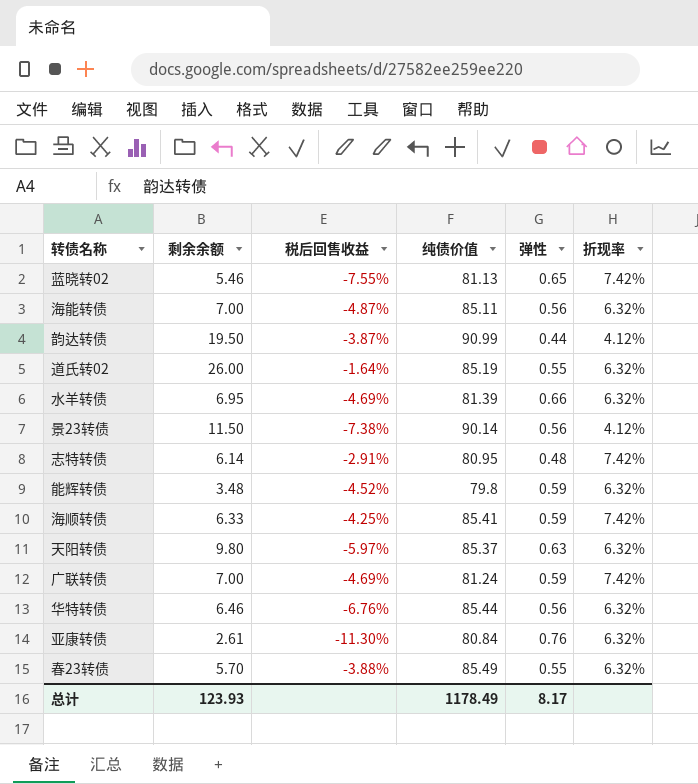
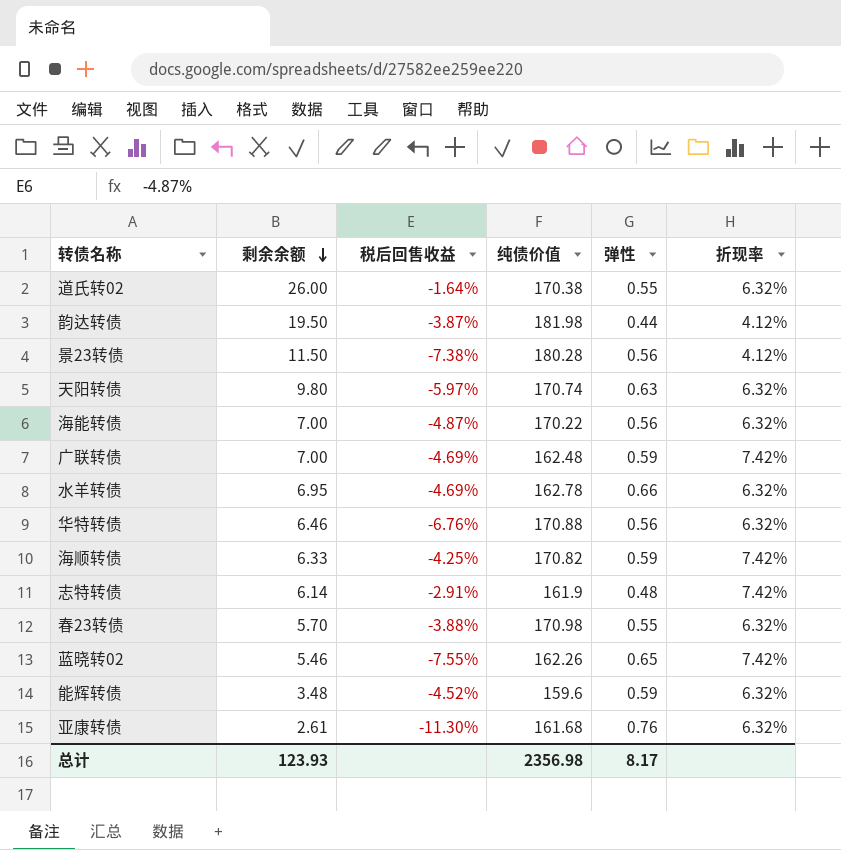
row order: none -> 剩余余额 descending
道氏转02 | 纯债价值: 85.19 -> 170.38
韵达转债 | 纯债价值: 90.99 -> 181.98
景23转债 | 纯债价值: 90.14 -> 180.28
天阳转债 | 纯债价值: 85.37 -> 170.74
海能转债 | 纯债价值: 85.11 -> 170.22
广联转债 | 纯债价值: 81.24 -> 162.48
水羊转债 | 纯债价值: 81.39 -> 162.78
华特转债 | 纯债价值: 85.44 -> 170.88
海顺转债 | 纯债价值: 85.41 -> 170.82
志特转债 | 纯债价值: 80.95 -> 161.9
春23转债 | 纯债价值: 85.49 -> 170.98
蓝晓转02 | 纯债价值: 81.13 -> 162.26
能辉转债 | 纯债价值: 79.8 -> 159.6
亚康转债 | 纯债价值: 80.84 -> 161.68
总计 | 纯债价值: 1178.49 -> 2356.98

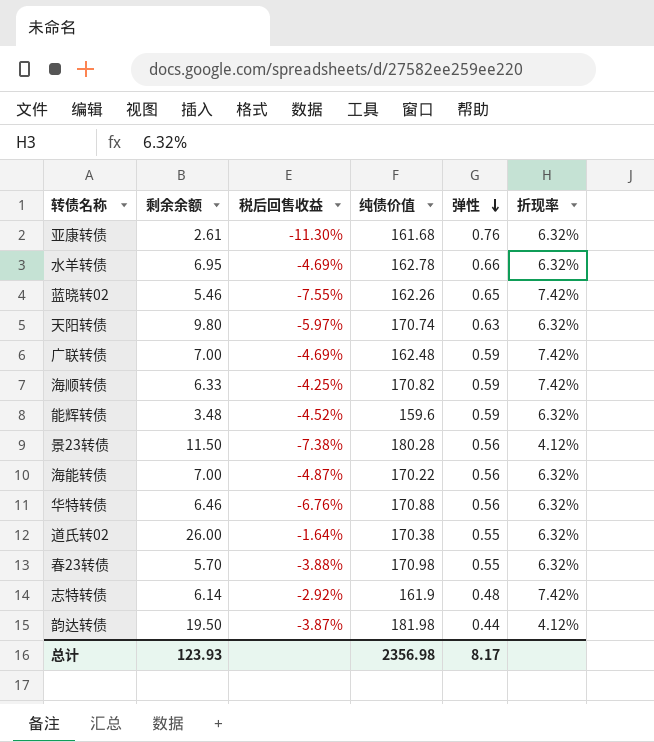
row order: 剩余余额 descending -> 弹性 descending
志特转债 | 税后回售收益: -2.91% -> -2.92%

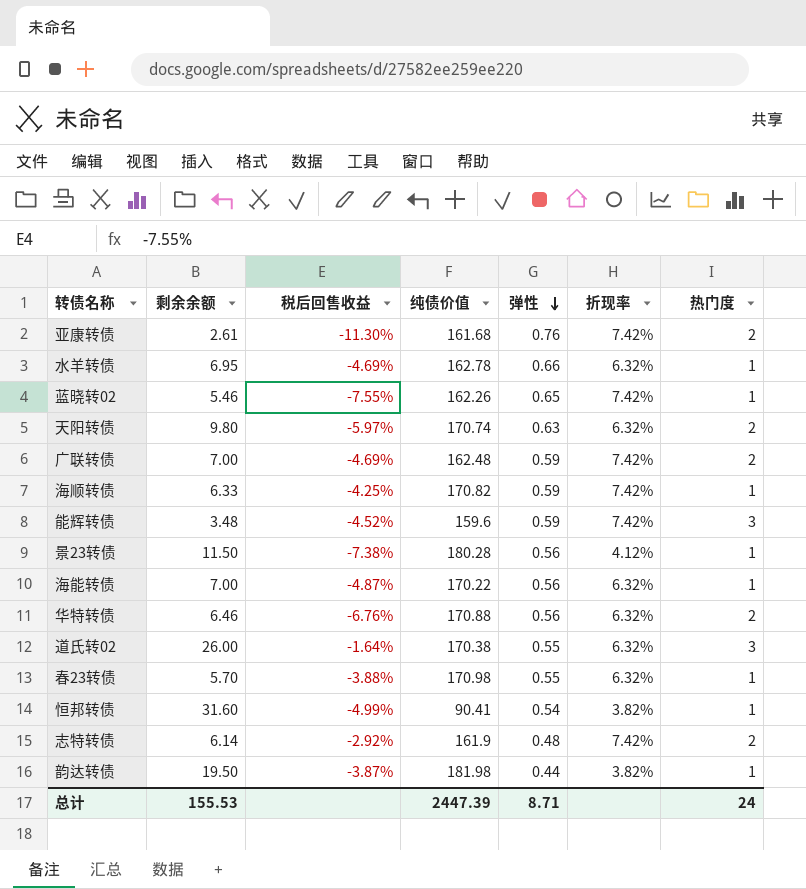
column 热门度 | position: none -> 7
亚康转债 | 折现率: 6.32% -> 7.42%
能辉转债 | 折现率: 6.32% -> 7.42%
row 恒邦转债: none -> 31.60 | -4.99% | 90.41 | 0.54 | 3.82% | 1
韵达转债 | 折现率: 4.12% -> 3.82%
总计 | 剩余余额: 123.93 -> 155.53
总计 | 纯债价值: 2356.98 -> 2447.39
总计 | 弹性: 8.17 -> 8.71

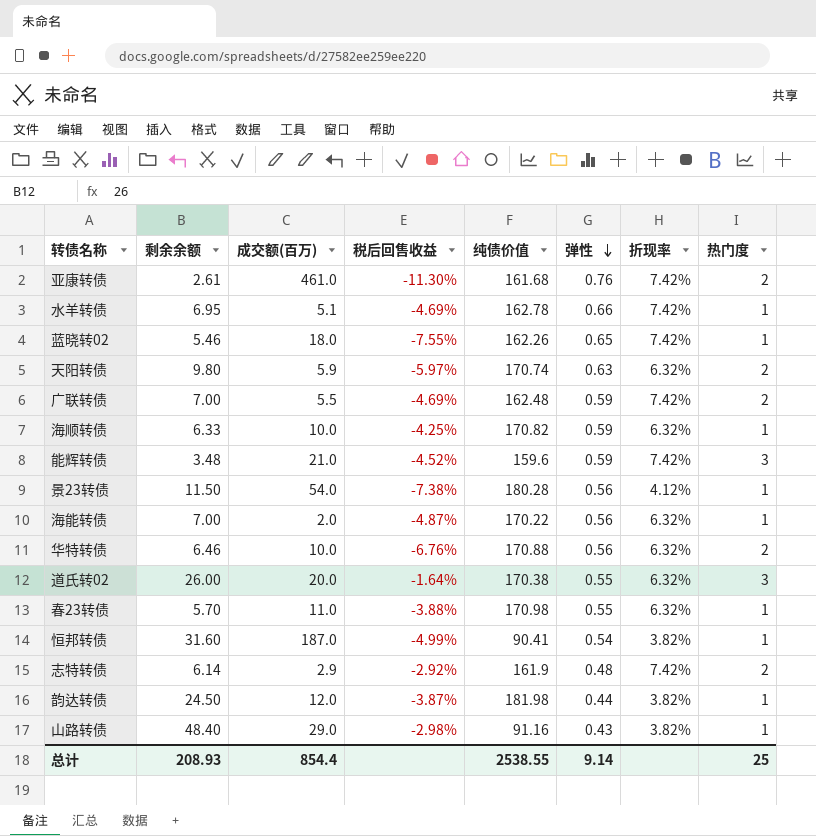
column 成交额(百万) | position: none -> 3
水羊转债 | 折现率: 6.32% -> 7.42%
海顺转债 | 折现率: 7.42% -> 6.32%
韵达转债 | 剩余余额: 19.50 -> 24.50
row 山路转债: none -> 48.40 | 29.0 | -2.98% | 91.16 | 0.43 | 3.82% | 1
总计 | 剩余余额: 155.53 -> 208.93
总计 | 纯债价值: 2447.39 -> 2538.55
总计 | 弹性: 8.71 -> 9.14
总计 | 热门度: 24 -> 25

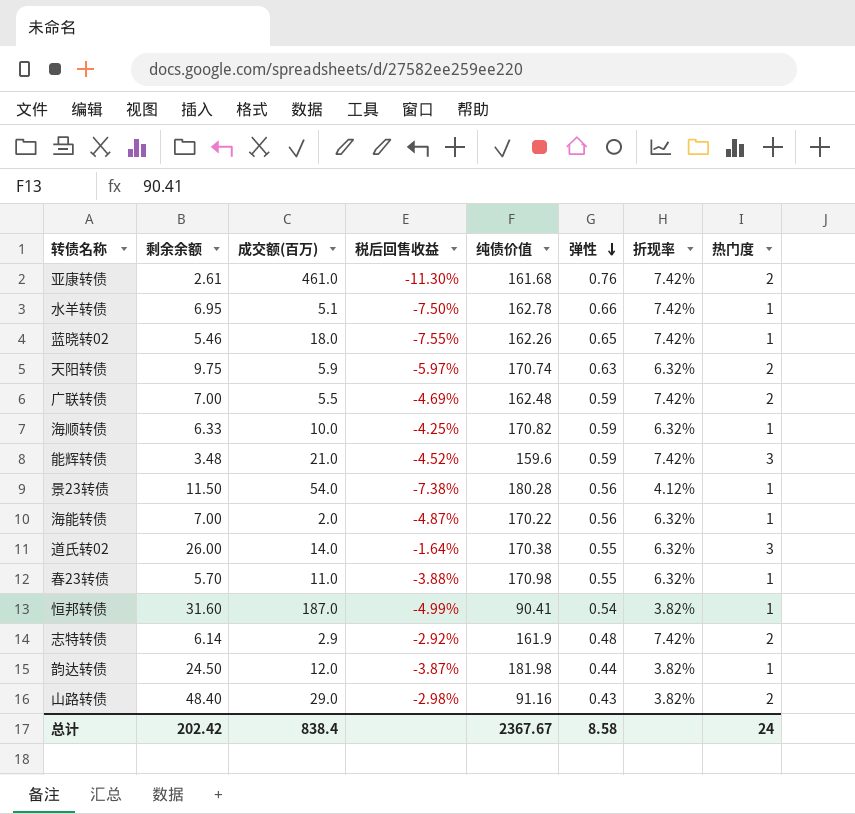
row 华特转债: 6.46 | 10.0 | -6.76% | 170.88 | 0.56 | 6.32% | 2 -> none
水羊转债 | 税后回售收益: -4.69% -> -7.50%
天阳转债 | 剩余余额: 9.80 -> 9.75
道氏转02 | 成交额(百万): 20.0 -> 14.0
山路转债 | 热门度: 1 -> 2
总计 | 剩余余额: 208.93 -> 202.42
总计 | 成交额(百万): 854.4 -> 838.4
总计 | 纯债价值: 2538.55 -> 2367.67
总计 | 弹性: 9.14 -> 8.58
总计 | 热门度: 25 -> 24

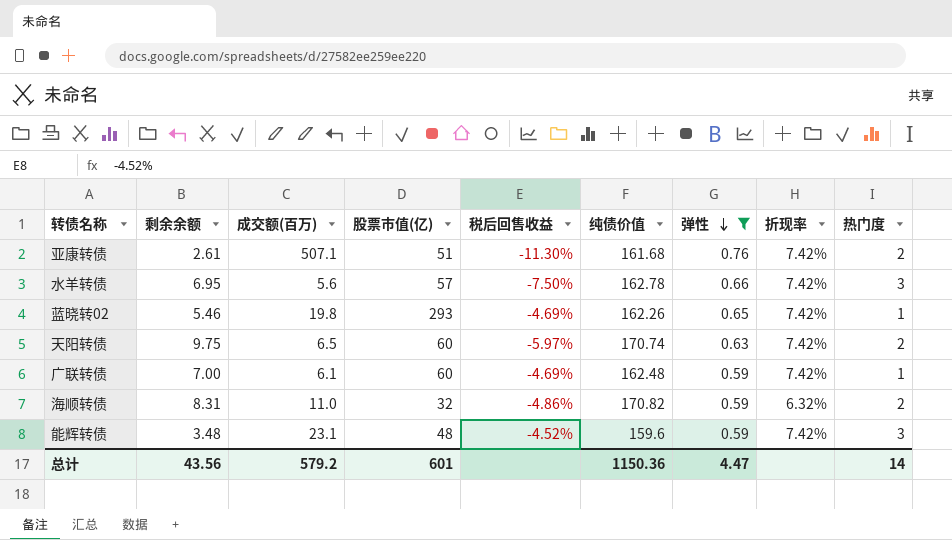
filter: none -> 弹性 >= 0.59
column 股票市值(亿) | position: none -> 4
亚康转债 | 成交额(百万): 461.0 -> 507.1
水羊转债 | 成交额(百万): 5.1 -> 5.6
水羊转债 | 热门度: 1 -> 3
蓝晓转02 | 成交额(百万): 18.0 -> 19.8
蓝晓转02 | 税后回售收益: -7.55% -> -4.69%
天阳转债 | 成交额(百万): 5.9 -> 6.5
天阳转债 | 折现率: 6.32% -> 7.42%
广联转债 | 成交额(百万): 5.5 -> 6.1
广联转债 | 热门度: 2 -> 1
海顺转债 | 剩余余额: 6.33 -> 8.31
海顺转债 | 成交额(百万): 10.0 -> 11.0
海顺转债 | 税后回售收益: -4.25% -> -4.86%
海顺转债 | 热门度: 1 -> 2
能辉转债 | 成交额(百万): 21.0 -> 23.1
总计 | 剩余余额: 202.42 -> 43.56
总计 | 成交额(百万): 838.4 -> 579.2
总计 | 纯债价值: 2367.67 -> 1150.36
总计 | 弹性: 8.58 -> 4.47
总计 | 热门度: 24 -> 14

